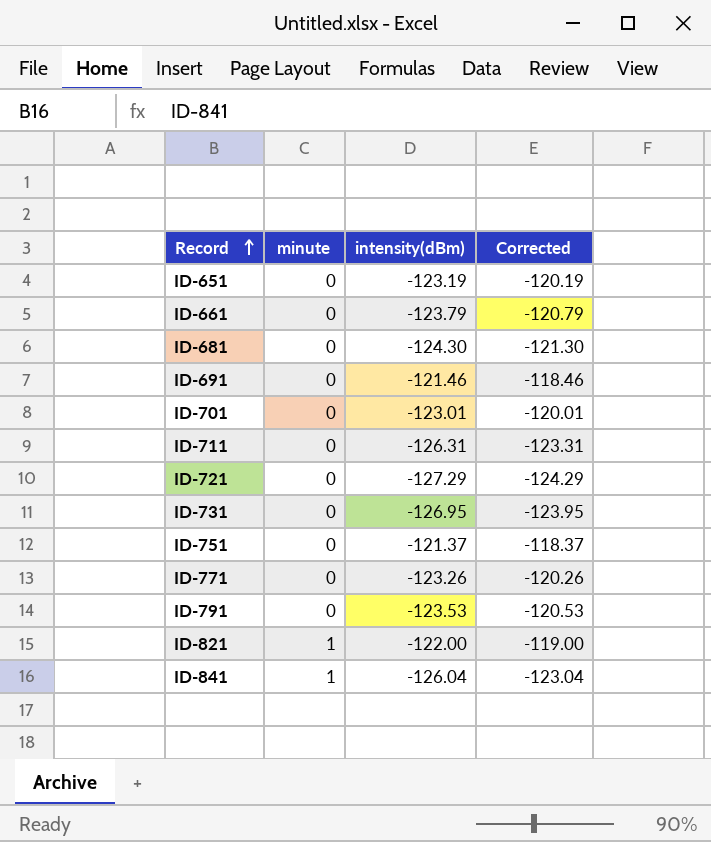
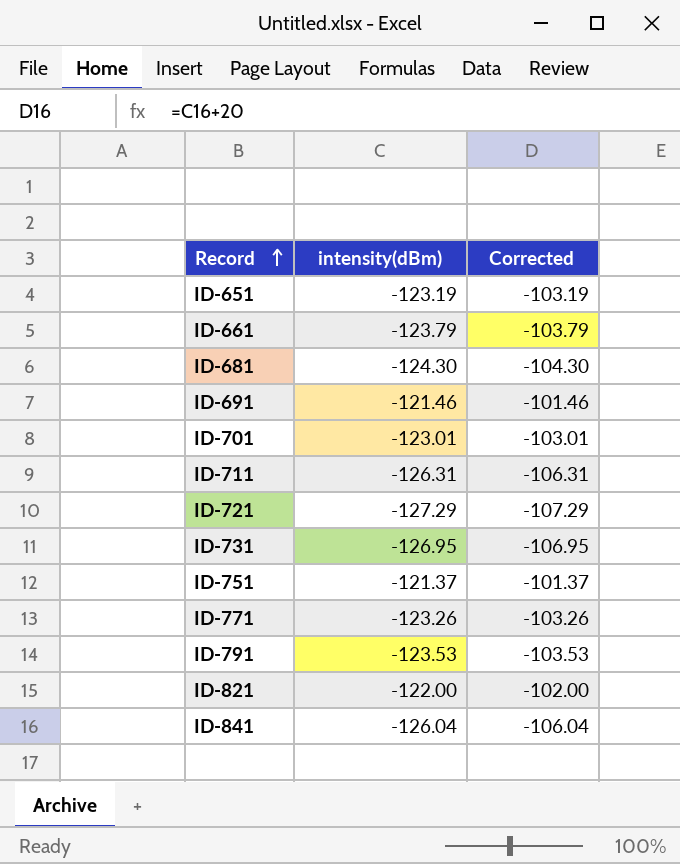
column minute | position: 2 -> none
column Corrected | formula: [intensity(dBm)] + 3 -> [intensity(dBm)] + 20

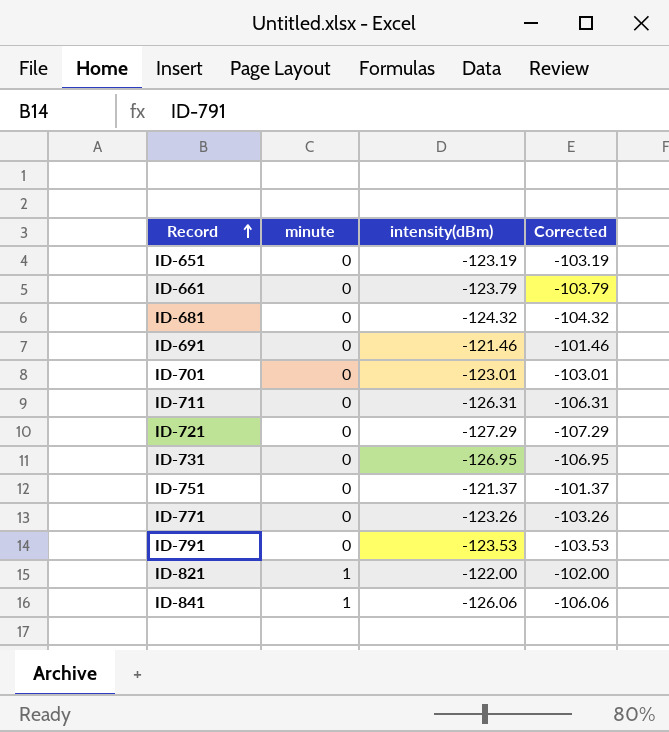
column minute | position: none -> 2
ID-681 | intensity(dBm): -124.30 -> -124.32
ID-681 | Corrected: -104.30 -> -104.32
ID-841 | intensity(dBm): -126.04 -> -126.06
ID-841 | Corrected: -106.04 -> -106.06

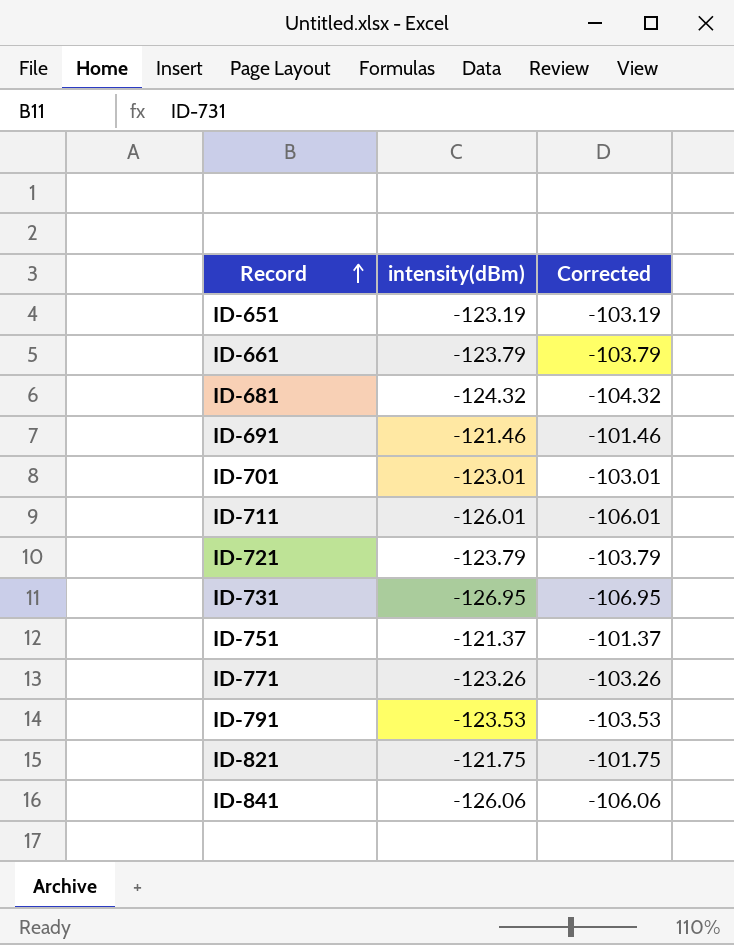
column minute | position: 2 -> none
ID-711 | intensity(dBm): -126.31 -> -126.01
ID-711 | Corrected: -106.31 -> -106.01
ID-721 | intensity(dBm): -127.29 -> -123.79
ID-721 | Corrected: -107.29 -> -103.79
ID-821 | intensity(dBm): -122.00 -> -121.75
ID-821 | Corrected: -102.00 -> -101.75

